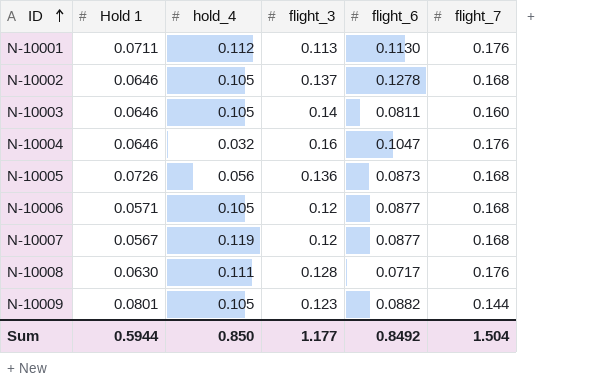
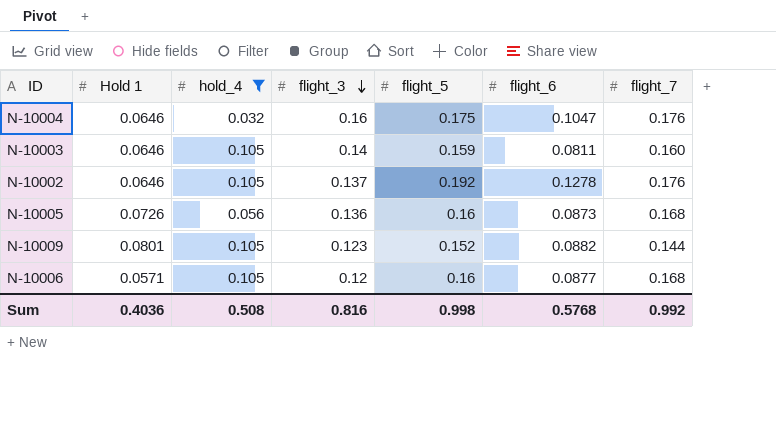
filter: none -> hold_4 <= 0.105
row order: ID ascending -> flight_3 descending
column flight_5 | position: none -> 5
N-10002 | flight_7: 0.168 -> 0.176
Sum | Hold 1: 0.5944 -> 0.4036
Sum | hold_4: 0.850 -> 0.508
Sum | flight_3: 1.177 -> 0.816
Sum | flight_6: 0.8492 -> 0.5768
Sum | flight_7: 1.504 -> 0.992

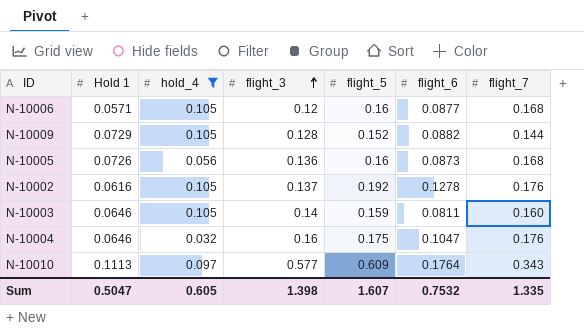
row order: flight_3 descending -> flight_3 ascending
N-10009 | Hold 1: 0.0801 -> 0.0729
N-10009 | flight_3: 0.123 -> 0.128
N-10002 | Hold 1: 0.0646 -> 0.0616
row N-10010: none -> 0.1113 | 0.097 | 0.577 | 0.609 | 0.1764 | 0.343
Sum | Hold 1: 0.4036 -> 0.5047
Sum | hold_4: 0.508 -> 0.605
Sum | flight_3: 0.816 -> 1.398
Sum | flight_5: 0.998 -> 1.607
Sum | flight_6: 0.5768 -> 0.7532
Sum | flight_7: 0.992 -> 1.335

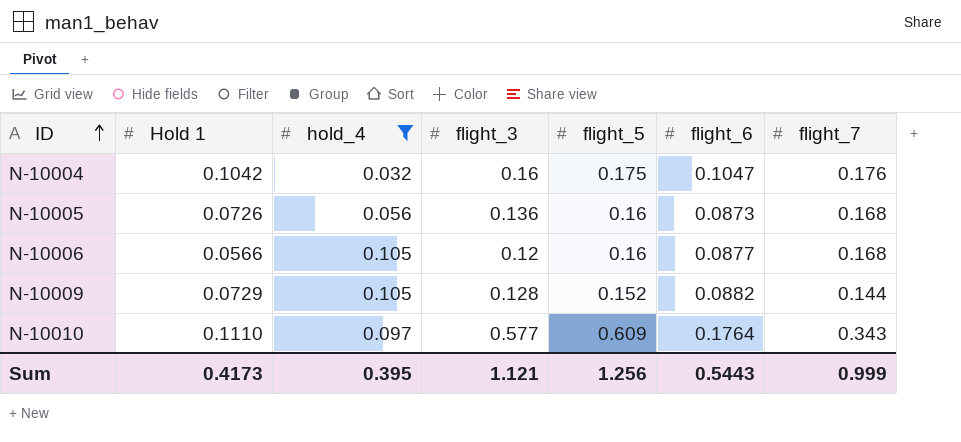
row order: flight_3 ascending -> ID ascending
row N-10002: 0.0616 | 0.105 | 0.137 | 0.192 | 0.1278 | 0.176 -> none
row N-10003: 0.0646 | 0.105 | 0.14 | 0.159 | 0.0811 | 0.160 -> none
N-10004 | Hold 1: 0.0646 -> 0.1042
N-10006 | Hold 1: 0.0571 -> 0.0566
N-10010 | Hold 1: 0.1113 -> 0.1110
Sum | Hold 1: 0.5047 -> 0.4173
Sum | hold_4: 0.605 -> 0.395
Sum | flight_3: 1.398 -> 1.121
Sum | flight_5: 1.607 -> 1.256
Sum | flight_6: 0.7532 -> 0.5443
Sum | flight_7: 1.335 -> 0.999

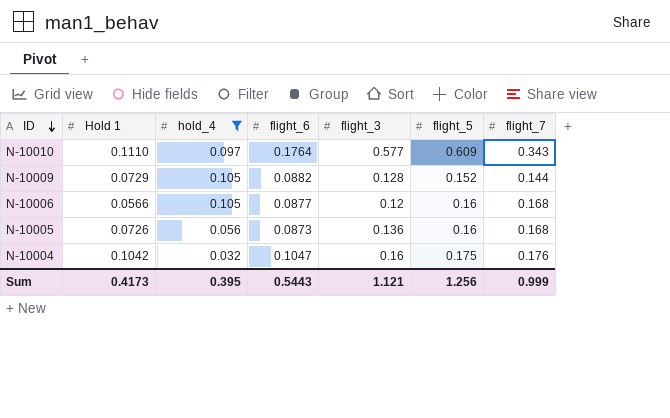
row order: ID ascending -> ID descending
column flight_6 | position: 6 -> 4

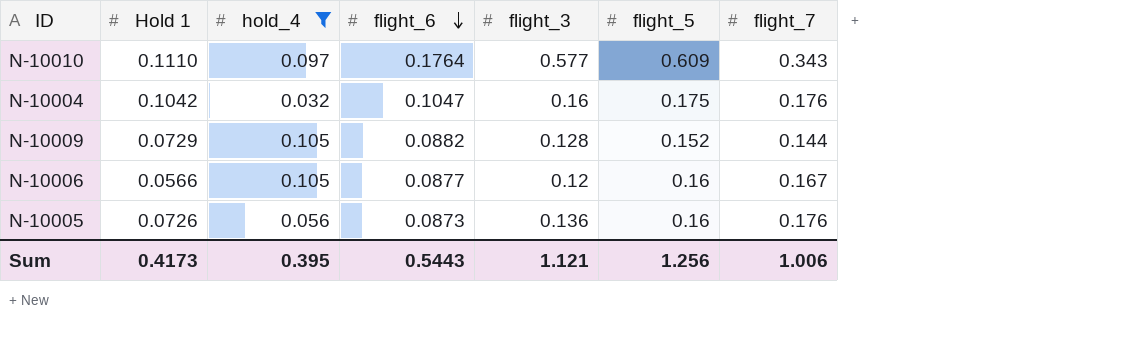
row order: ID descending -> flight_6 descending
N-10006 | flight_7: 0.168 -> 0.167
N-10005 | flight_7: 0.168 -> 0.176
Sum | flight_7: 0.999 -> 1.006

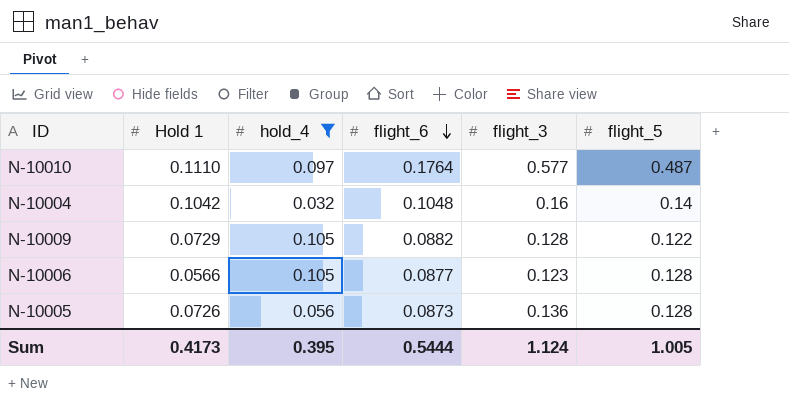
column flight_7 | position: 7 -> none
N-10010 | flight_5: 0.609 -> 0.487
N-10004 | flight_6: 0.1047 -> 0.1048
N-10004 | flight_5: 0.175 -> 0.14
N-10009 | flight_5: 0.152 -> 0.122
N-10006 | flight_3: 0.12 -> 0.123
N-10006 | flight_5: 0.16 -> 0.128
N-10005 | flight_5: 0.16 -> 0.128
Sum | flight_6: 0.5443 -> 0.5444
Sum | flight_3: 1.121 -> 1.124
Sum | flight_5: 1.256 -> 1.005

